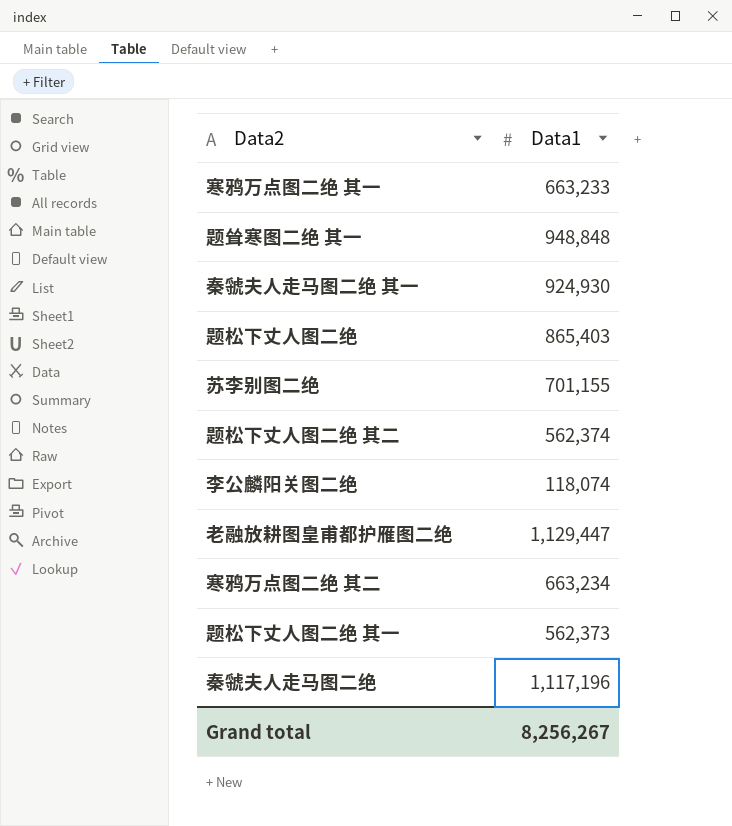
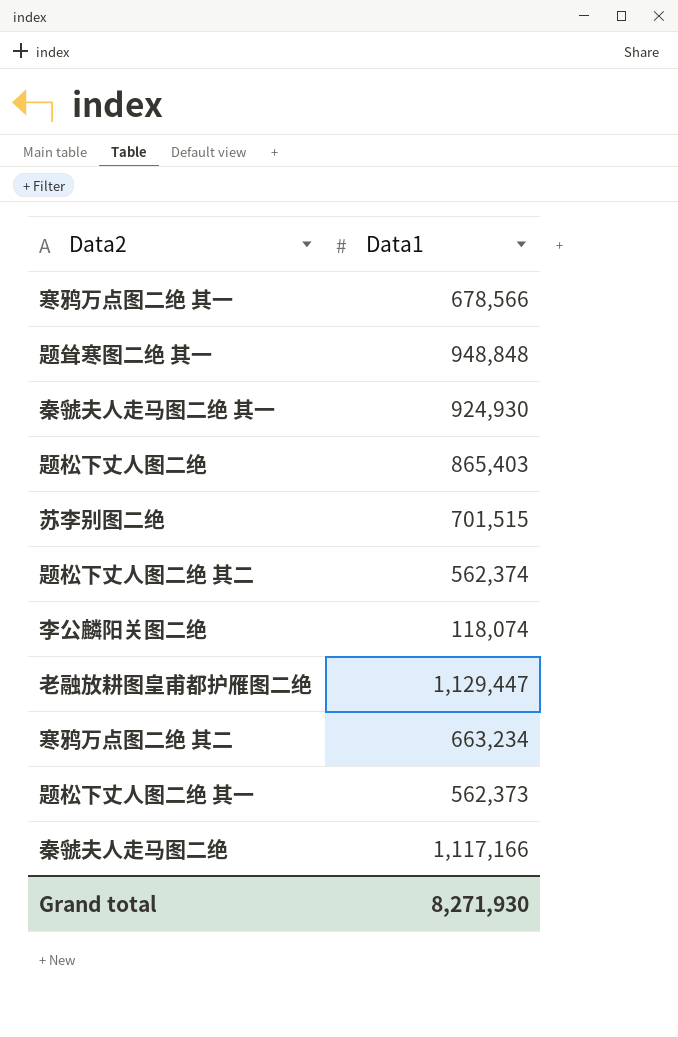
寒鸦万点图二绝 其一 | Data1: 663,233 -> 678,566
苏李别图二绝 | Data1: 701,155 -> 701,515
秦虢夫人走马图二绝 | Data1: 1,117,196 -> 1,117,166
Grand total | Data1: 8,256,267 -> 8,271,930

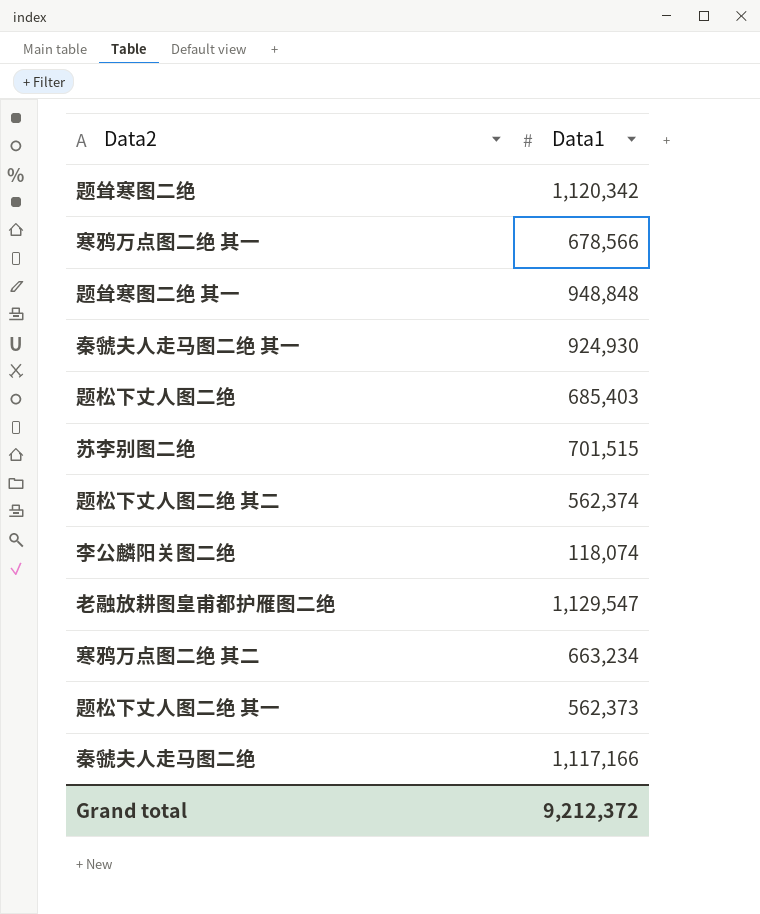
row 题耸寒图二绝: none -> 1,120,342
题松下丈人图二绝 | Data1: 865,403 -> 685,403
老融放耕图皇甫都护雁图二绝 | Data1: 1,129,447 -> 1,129,547
Grand total | Data1: 8,271,930 -> 9,212,372

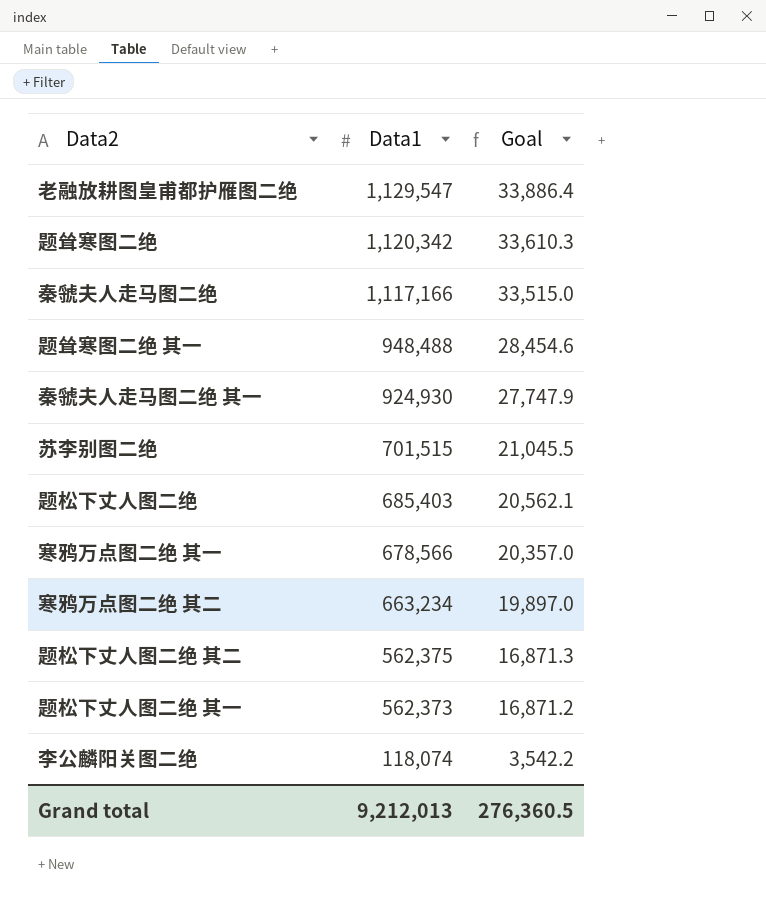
row order: none -> Data1 descending
column Goal | formula: none -> [Data1] * 0.03
题耸寒图二绝 其一 | Data1: 948,848 -> 948,488
题松下丈人图二绝 其二 | Data1: 562,374 -> 562,375
Grand total | Data1: 9,212,372 -> 9,212,013

